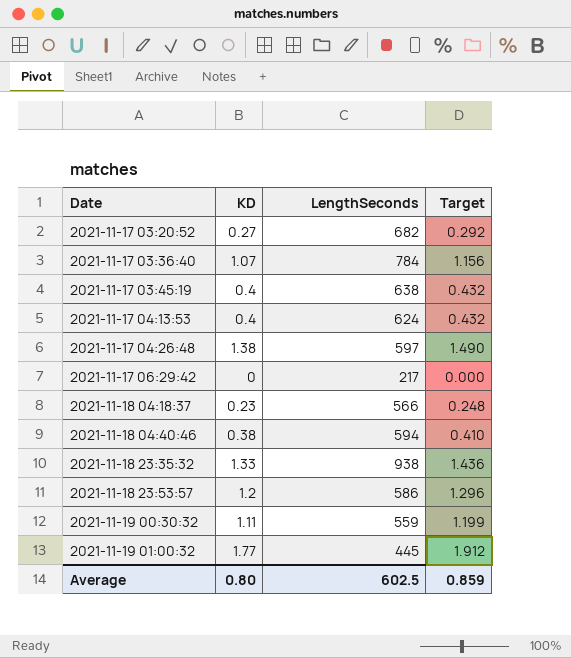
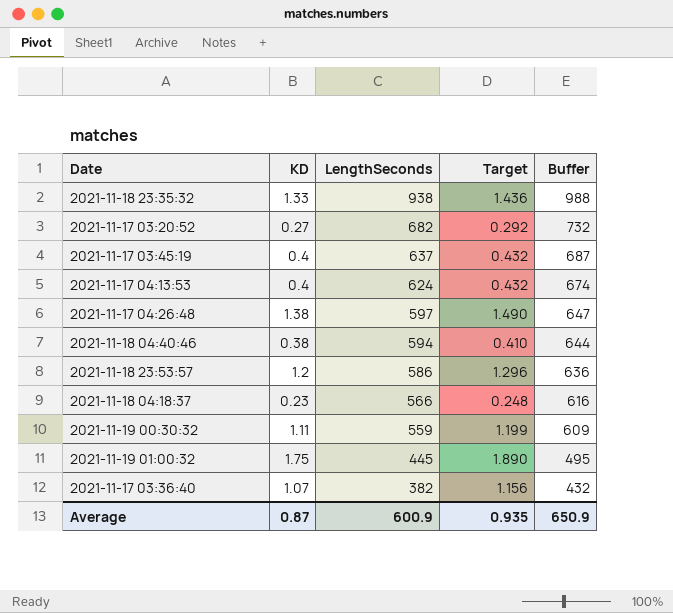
row order: Date ascending -> LengthSeconds descending
column Buffer | formula: none -> [LengthSeconds] + 50
row 2021-11-17 06:29:42: 0 | 217 | 0.000 -> none
2021-11-17 03:45:19 | LengthSeconds: 638 -> 637
2021-11-19 01:00:32 | KD: 1.77 -> 1.75
2021-11-19 01:00:32 | Target: 1.912 -> 1.890
2021-11-17 03:36:40 | LengthSeconds: 784 -> 382
Average | KD: 0.80 -> 0.87
Average | LengthSeconds: 602.5 -> 600.9
Average | Target: 0.859 -> 0.935

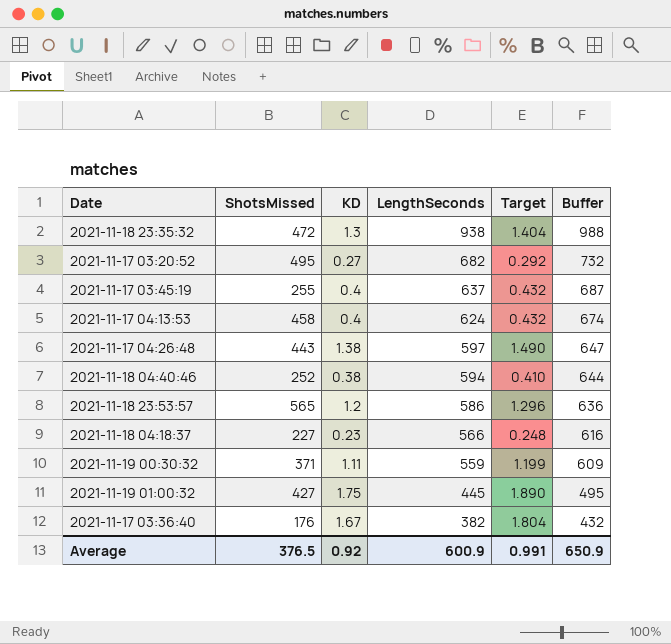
column ShotsMissed | position: none -> 2
2021-11-18 23:35:32 | KD: 1.33 -> 1.3
2021-11-18 23:35:32 | Target: 1.436 -> 1.404
2021-11-17 03:36:40 | KD: 1.07 -> 1.67
2021-11-17 03:36:40 | Target: 1.156 -> 1.804
Average | KD: 0.87 -> 0.92
Average | Target: 0.935 -> 0.991

